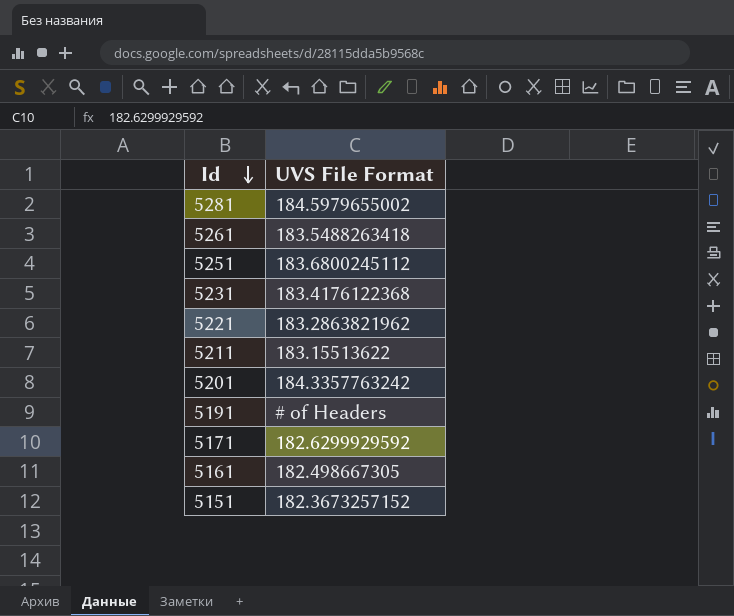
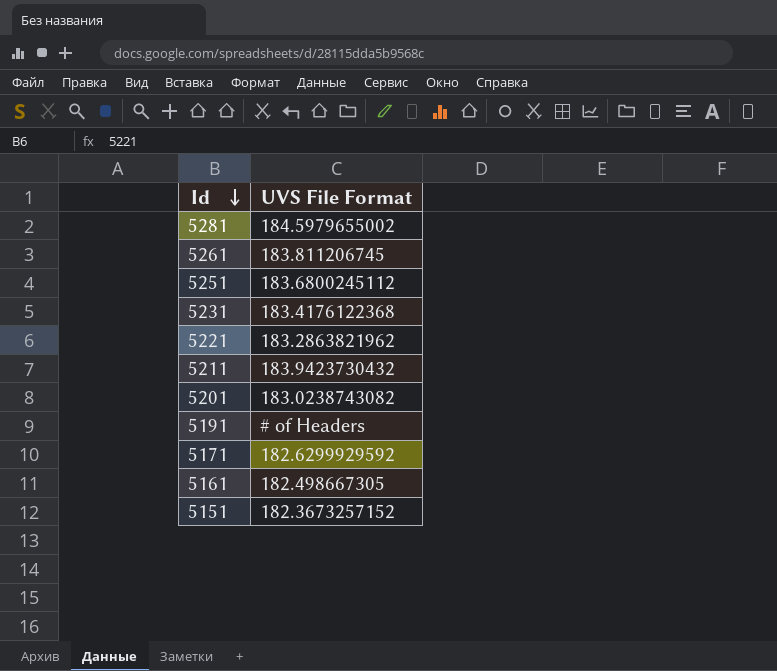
5261 | UVS File Format: 183.5488263418 -> 183.811206745
5211 | UVS File Format: 183.15513622 -> 183.9423730432
5201 | UVS File Format: 184.3357763242 -> 183.0238743082

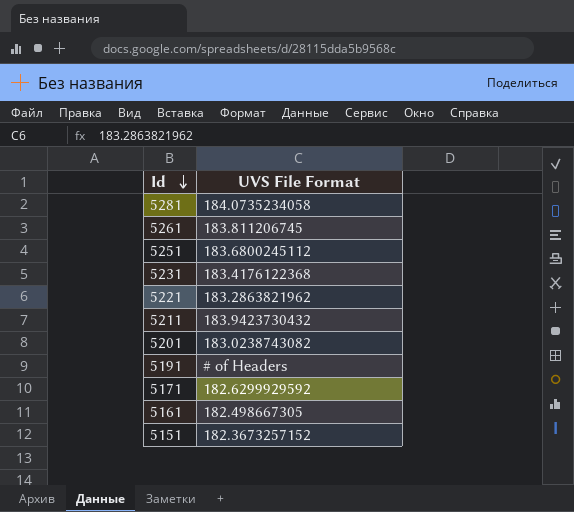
5281 | UVS File Format: 184.5979655002 -> 184.0735234058

